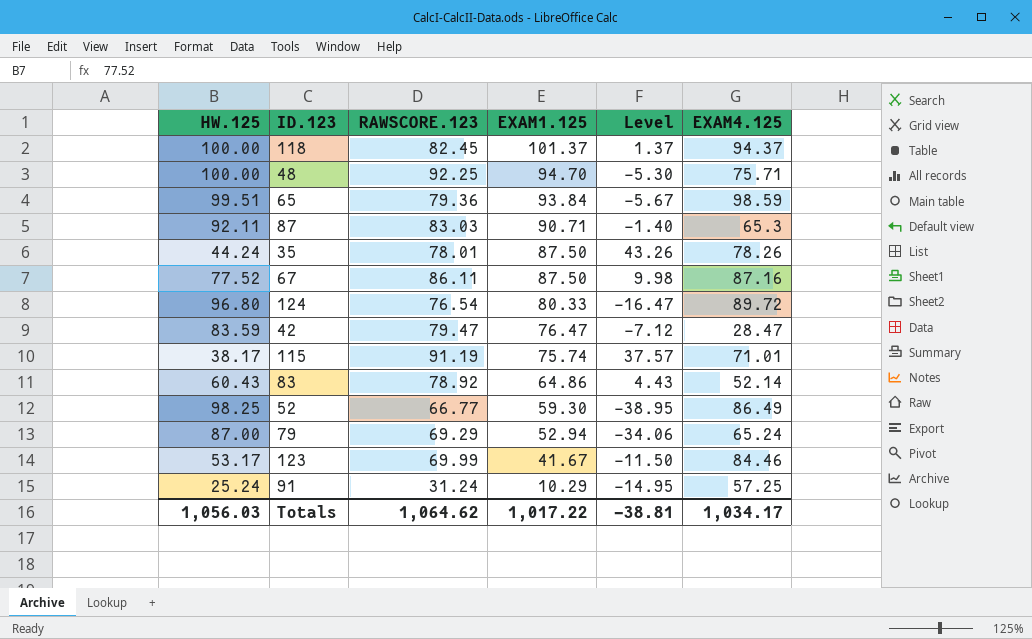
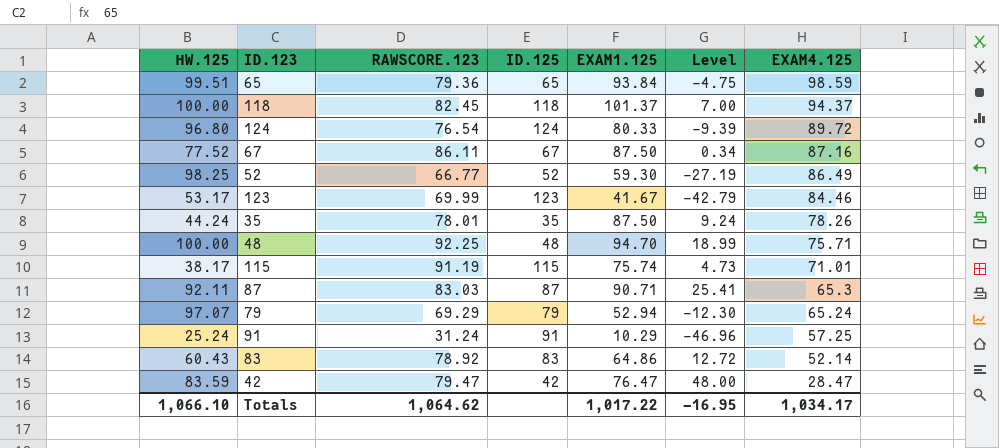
row order: EXAM1.125 descending -> EXAM4.125 descending
column ID.125 | position: none -> 4
column Level | formula: [EXAM1.125] - [HW.125] -> [EXAM1.125] - [EXAM4.125]
79 | HW.125: 87.00 -> 97.07
Totals | HW.125: 1,056.03 -> 1,066.10
Totals | Level: -38.81 -> -16.95

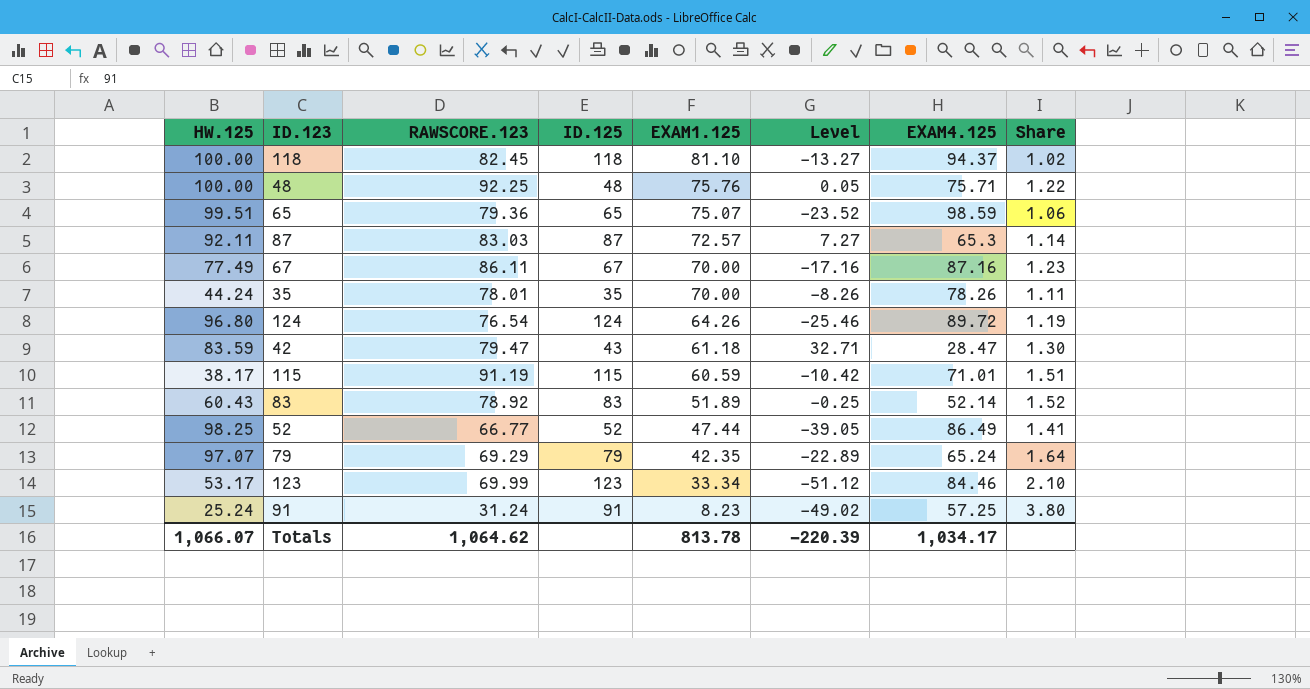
row order: EXAM4.125 descending -> EXAM1.125 descending
column Share | formula: none -> [RAWSCORE.123] / [EXAM1.125]
118 | EXAM1.125: 101.37 -> 81.10
118 | Level: 7.00 -> -13.27
48 | EXAM1.125: 94.70 -> 75.76
48 | Level: 18.99 -> 0.05
65 | EXAM1.125: 93.84 -> 75.07
65 | Level: -4.75 -> -23.52
87 | EXAM1.125: 90.71 -> 72.57
87 | Level: 25.41 -> 7.27
67 | HW.125: 77.52 -> 77.49
67 | EXAM1.125: 87.50 -> 70.00
67 | Level: 0.34 -> -17.16
35 | EXAM1.125: 87.50 -> 70.00
35 | Level: 9.24 -> -8.26
124 | EXAM1.125: 80.33 -> 64.26
124 | Level: -9.39 -> -25.46
42 | ID.125: 42 -> 43
42 | EXAM1.125: 76.47 -> 61.18
42 | Level: 48.00 -> 32.71
115 | EXAM1.125: 75.74 -> 60.59
115 | Level: 4.73 -> -10.42
83 | EXAM1.125: 64.86 -> 51.89
83 | Level: 12.72 -> -0.25
52 | EXAM1.125: 59.30 -> 47.44
52 | Level: -27.19 -> -39.05
79 | EXAM1.125: 52.94 -> 42.35
79 | Level: -12.30 -> -22.89
123 | EXAM1.125: 41.67 -> 33.34
123 | Level: -42.79 -> -51.12
91 | EXAM1.125: 10.29 -> 8.23
91 | Level: -46.96 -> -49.02
Totals | HW.125: 1,066.10 -> 1,066.07
Totals | EXAM1.125: 1,017.22 -> 813.78
Totals | Level: -16.95 -> -220.39

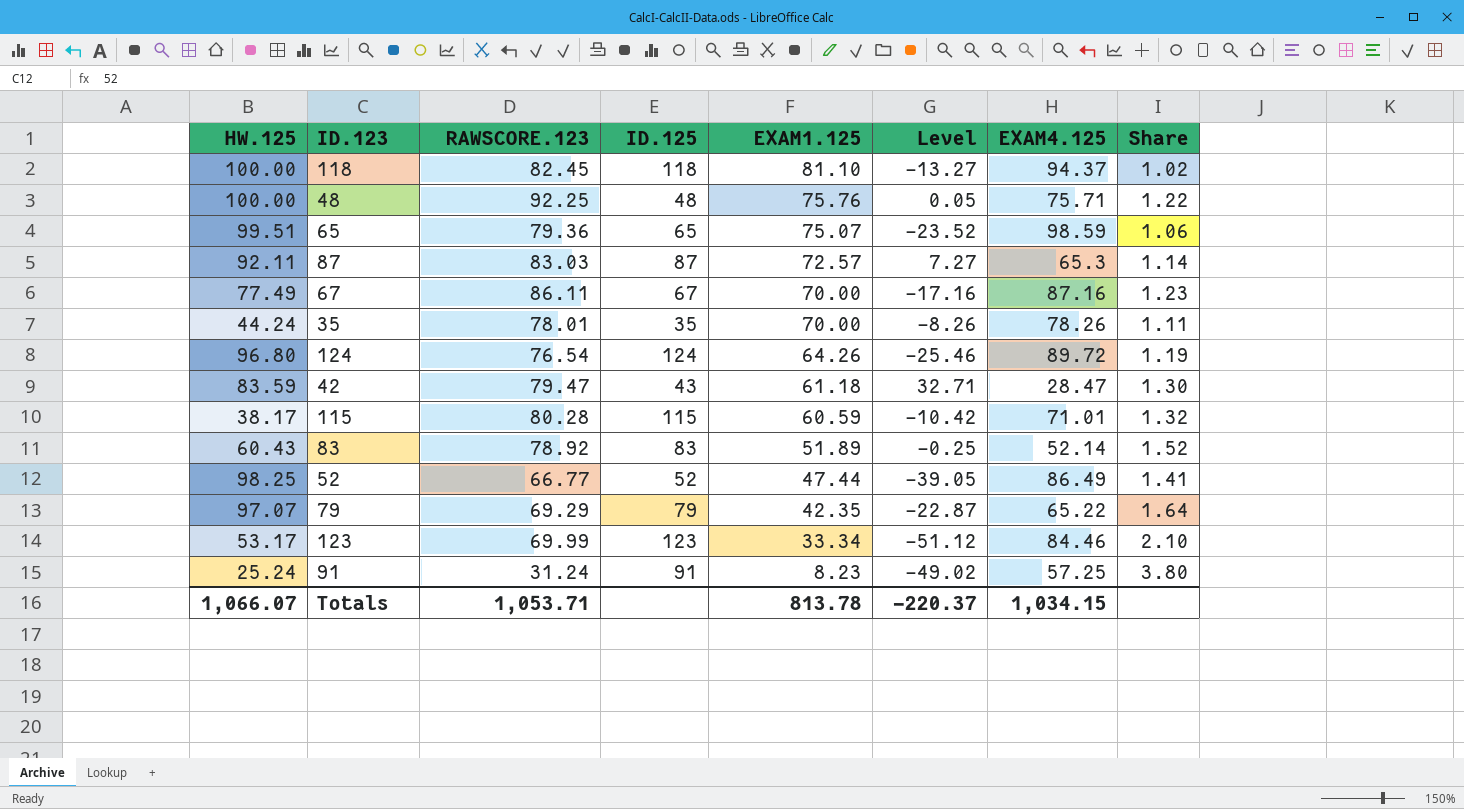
115 | RAWSCORE.123: 91.19 -> 80.28
115 | Share: 1.51 -> 1.32
79 | Level: -22.89 -> -22.87
79 | EXAM4.125: 65.24 -> 65.22
Totals | RAWSCORE.123: 1,064.62 -> 1,053.71
Totals | Level: -220.39 -> -220.37
Totals | EXAM4.125: 1,034.17 -> 1,034.15

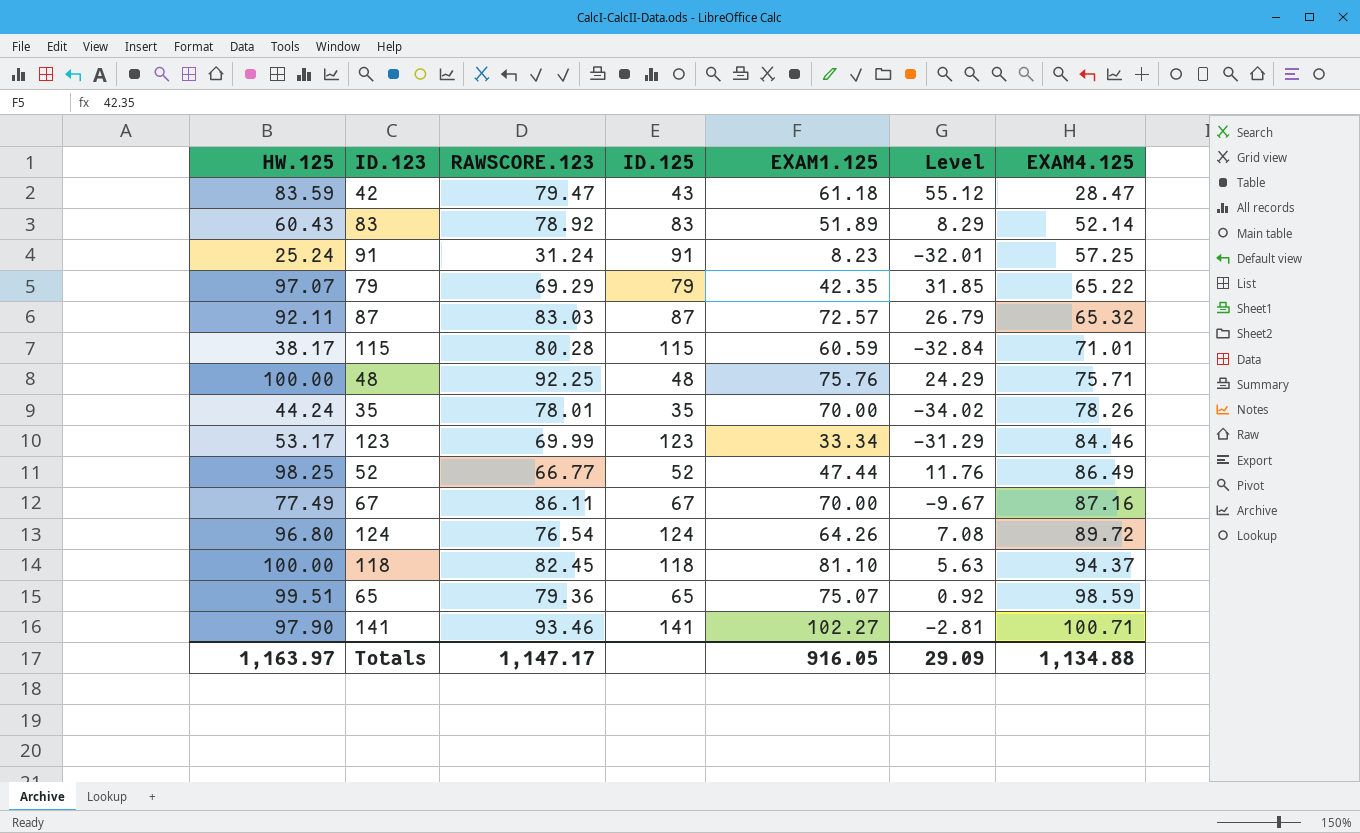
row order: EXAM1.125 descending -> EXAM4.125 ascending
column Share | formula: [RAWSCORE.123] / [EXAM1.125] -> none
column Level | formula: [EXAM1.125] - [EXAM4.125] -> [HW.125] - [EXAM4.125]
87 | EXAM4.125: 65.3 -> 65.32
row 141: none -> 97.90 | 93.46 | 141 | 102.27 | -2.81 | 100.71
Totals | HW.125: 1,066.07 -> 1,163.97
Totals | RAWSCORE.123: 1,053.71 -> 1,147.17
Totals | EXAM1.125: 813.78 -> 916.05
Totals | Level: -220.37 -> 29.09
Totals | EXAM4.125: 1,034.15 -> 1,134.88

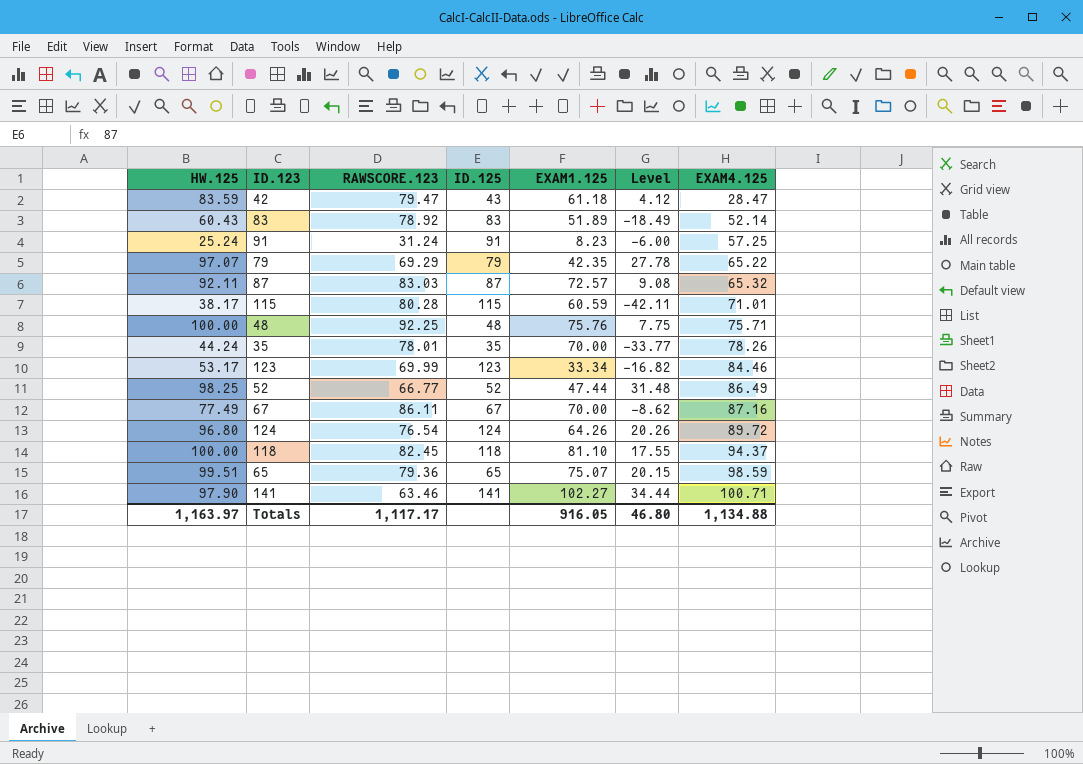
column Level | formula: [HW.125] - [EXAM4.125] -> [HW.125] - [RAWSCORE.123]
141 | RAWSCORE.123: 93.46 -> 63.46
Totals | RAWSCORE.123: 1,147.17 -> 1,117.17
Totals | Level: 29.09 -> 46.80

